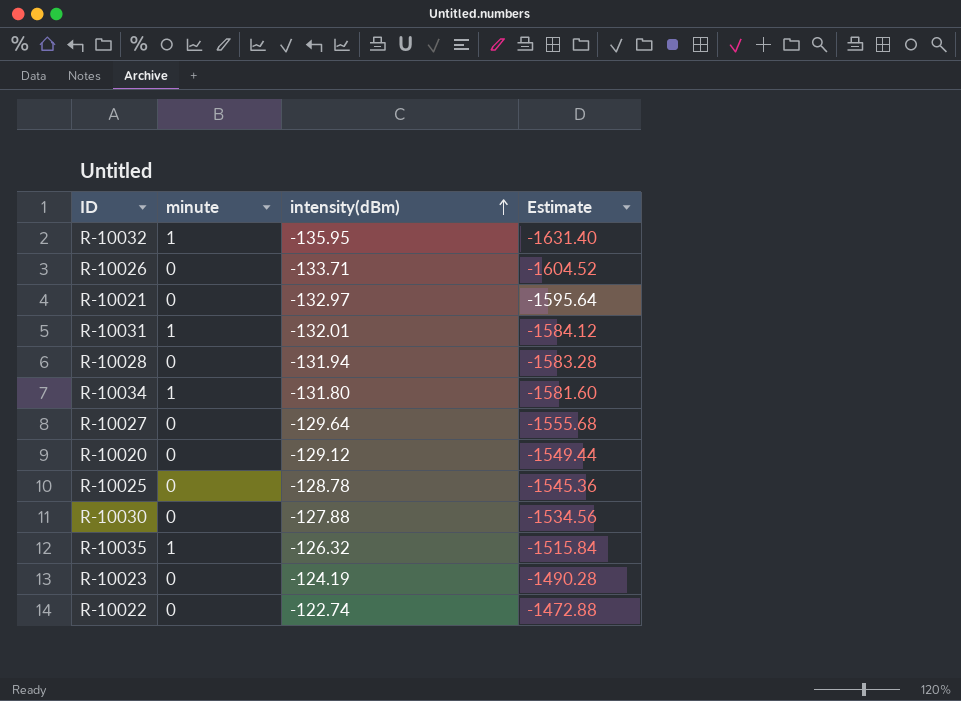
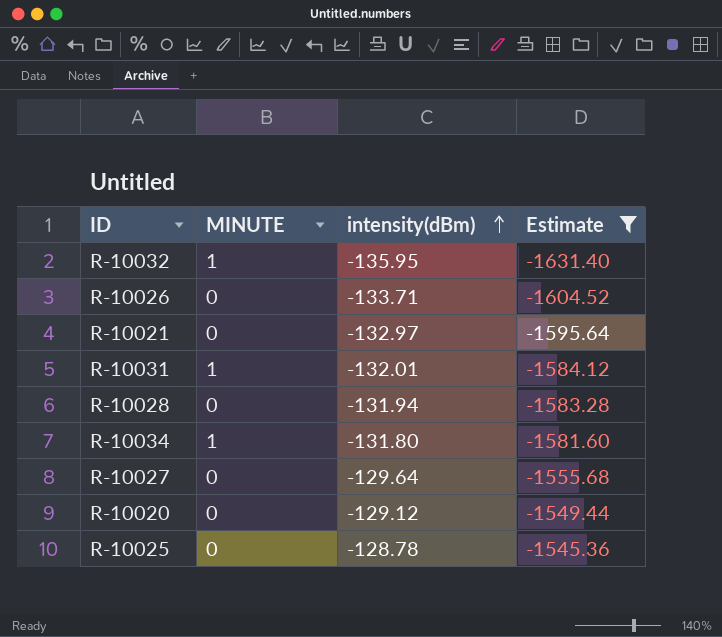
filter: none -> Estimate <= -1545.36
column name: minute -> MINUTE

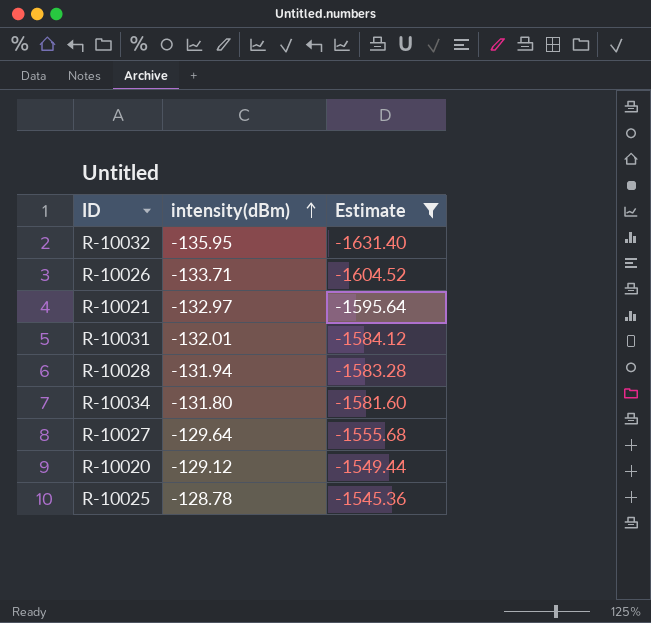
column MINUTE | position: 2 -> none

